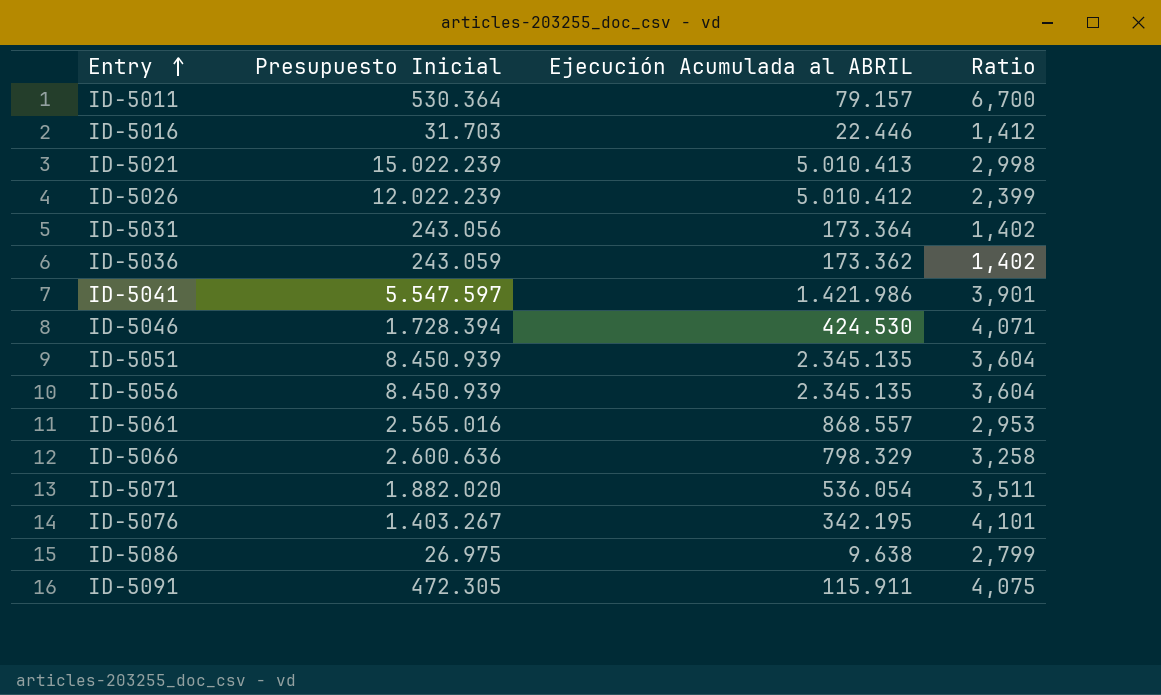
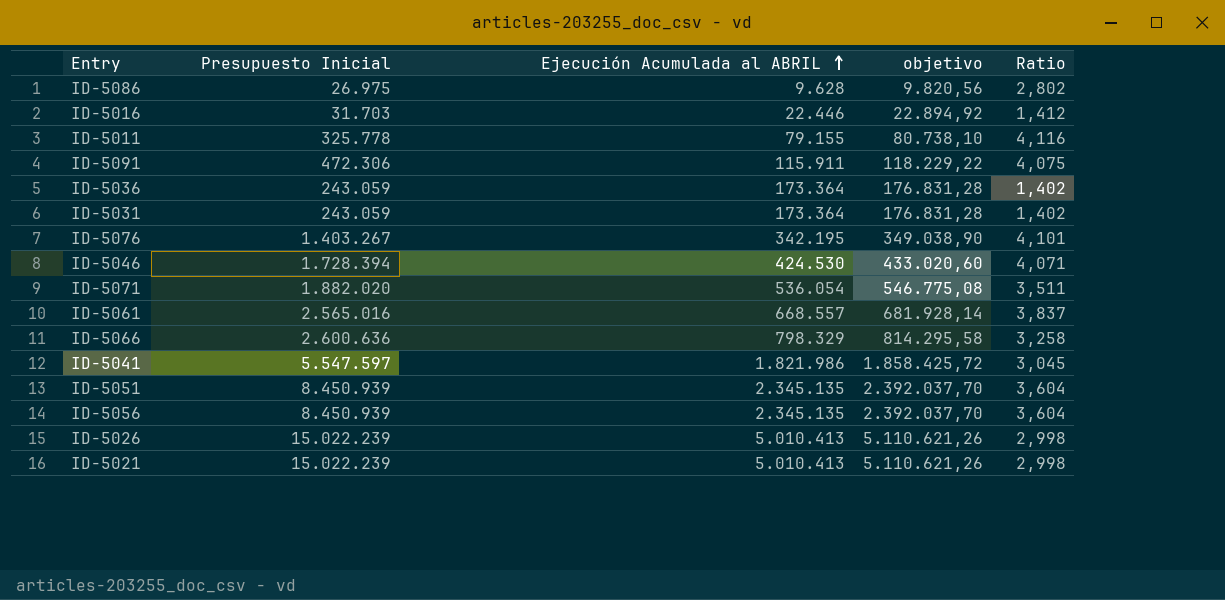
row order: Entry ascending -> Ejecución Acumulada al ABRIL ascending
column objetivo | formula: none -> [Ejecución Acumulada al ABRIL] * 1,02
ID-5086 | Ejecución Acumulada al ABRIL: 9.638 -> 9.628
ID-5086 | Ratio: 2,799 -> 2,802
ID-5011 | Presupuesto Inicial: 530.364 -> 325.778
ID-5011 | Ejecución Acumulada al ABRIL: 79.157 -> 79.155
ID-5011 | Ratio: 6,700 -> 4,116
ID-5091 | Presupuesto Inicial: 472.305 -> 472.306
ID-5036 | Ejecución Acumulada al ABRIL: 173.362 -> 173.364
ID-5031 | Presupuesto Inicial: 243.056 -> 243.059
ID-5061 | Ejecución Acumulada al ABRIL: 868.557 -> 668.557
ID-5061 | Ratio: 2,953 -> 3,837
ID-5041 | Ejecución Acumulada al ABRIL: 1.421.986 -> 1.821.986
ID-5041 | Ratio: 3,901 -> 3,045
ID-5026 | Presupuesto Inicial: 12.022.239 -> 15.022.239
ID-5026 | Ejecución Acumulada al ABRIL: 5.010.412 -> 5.010.413
ID-5026 | Ratio: 2,399 -> 2,998

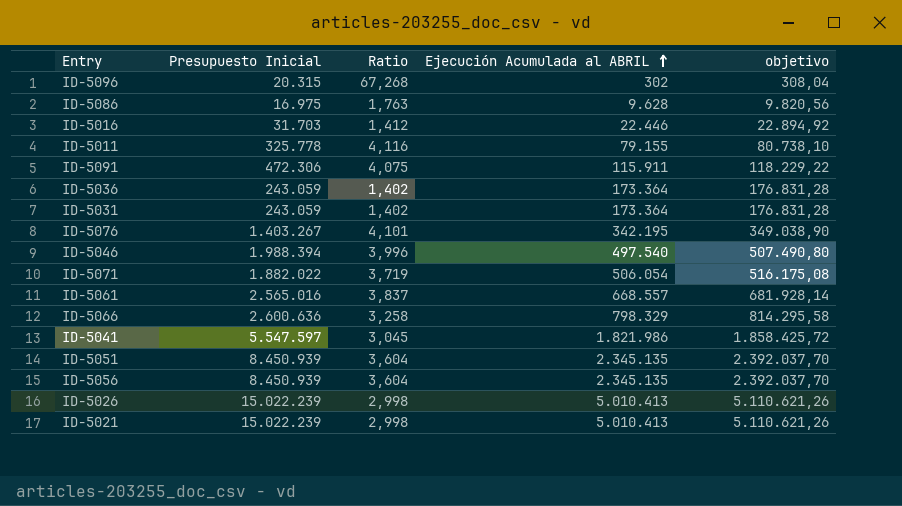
column Ratio | position: 5 -> 3
row ID-5096: none -> 20.315 | 67,268 | 302 | 308,04
ID-5086 | Presupuesto Inicial: 26.975 -> 16.975
ID-5086 | Ratio: 2,802 -> 1,763
ID-5046 | Presupuesto Inicial: 1.728.394 -> 1.988.394
ID-5046 | Ratio: 4,071 -> 3,996
ID-5046 | Ejecución Acumulada al ABRIL: 424.530 -> 497.540
ID-5046 | objetivo: 433.020,60 -> 507.490,80
ID-5071 | Presupuesto Inicial: 1.882.020 -> 1.882.022
ID-5071 | Ratio: 3,511 -> 3,719
ID-5071 | Ejecución Acumulada al ABRIL: 536.054 -> 506.054
ID-5071 | objetivo: 546.775,08 -> 516.175,08

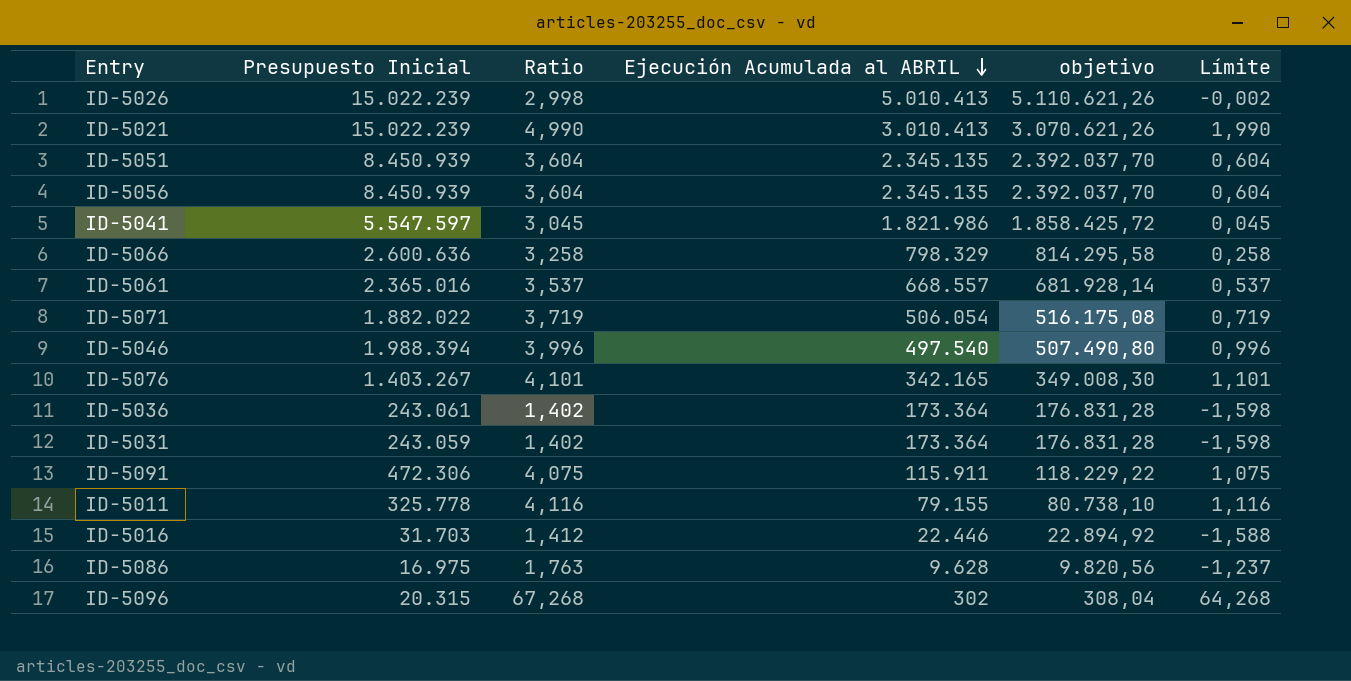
row order: Ejecución Acumulada al ABRIL ascending -> Ejecución Acumulada al ABRIL descending
column Límite | formula: none -> [Ratio] - 3
ID-5021 | Ratio: 2,998 -> 4,990
ID-5021 | Ejecución Acumulada al ABRIL: 5.010.413 -> 3.010.413
ID-5021 | objetivo: 5.110.621,26 -> 3.070.621,26
ID-5061 | Presupuesto Inicial: 2.565.016 -> 2.365.016
ID-5061 | Ratio: 3,837 -> 3,537
ID-5076 | Ejecución Acumulada al ABRIL: 342.195 -> 342.165
ID-5076 | objetivo: 349.038,90 -> 349.008,30
ID-5036 | Presupuesto Inicial: 243.059 -> 243.061

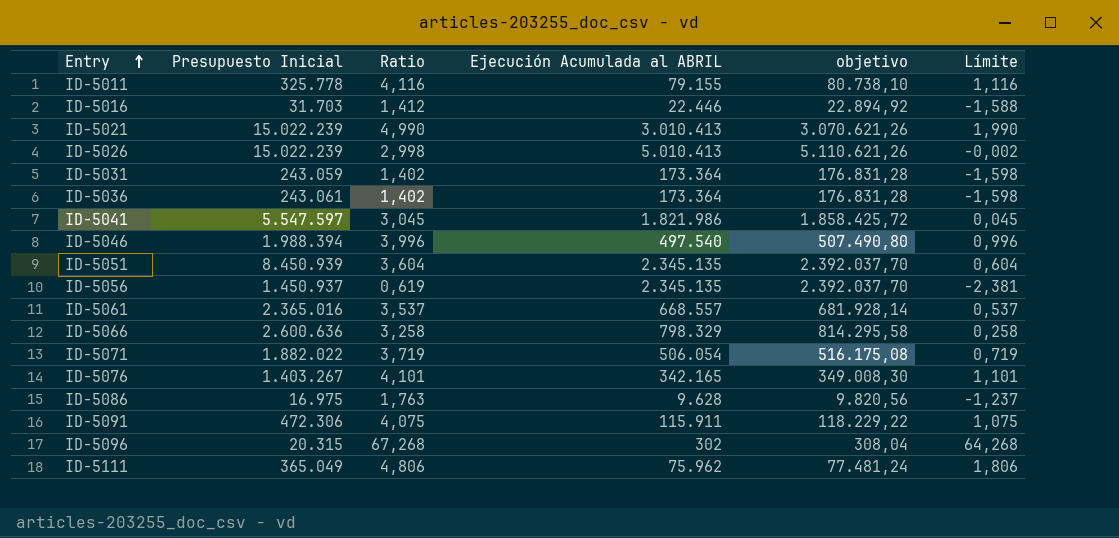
row order: Ejecución Acumulada al ABRIL descending -> Entry ascending
ID-5056 | Presupuesto Inicial: 8.450.939 -> 1.450.937
ID-5056 | Ratio: 3,604 -> 0,619
ID-5056 | Límite: 0,604 -> -2,381
row ID-5111: none -> 365.049 | 4,806 | 75.962 | 77.481,24 | 1,806

